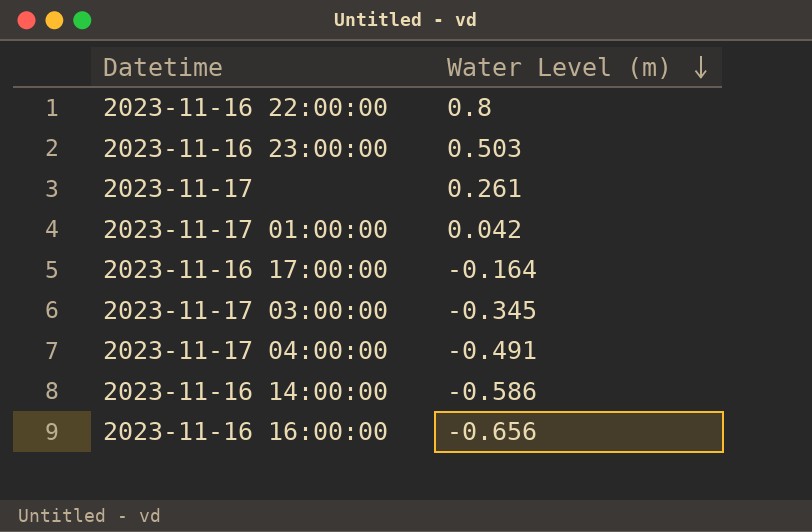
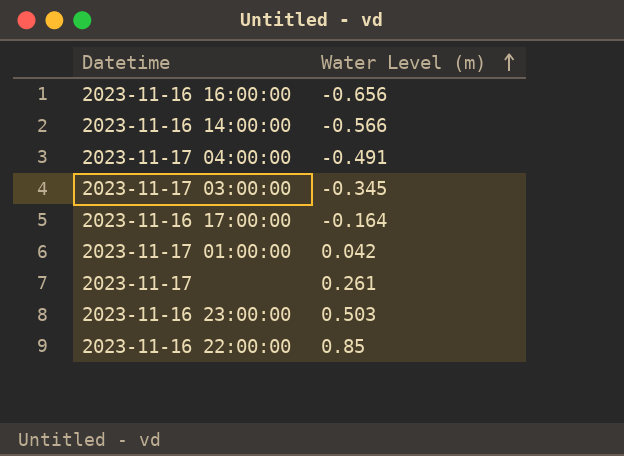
row order: Water Level (m) descending -> Water Level (m) ascending
2023-11-16 14:00:00 | Water Level (m): -0.586 -> -0.566
2023-11-16 22:00:00 | Water Level (m): 0.8 -> 0.85

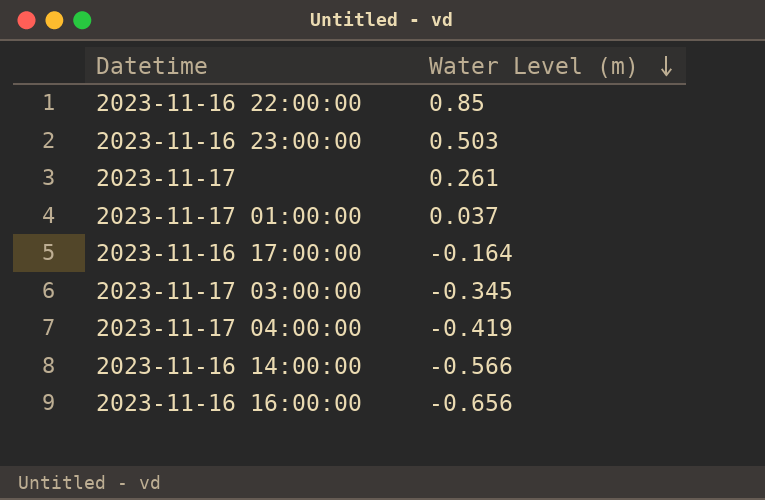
row order: Water Level (m) ascending -> Water Level (m) descending
2023-11-17 01:00:00 | Water Level (m): 0.042 -> 0.037
2023-11-17 04:00:00 | Water Level (m): -0.491 -> -0.419

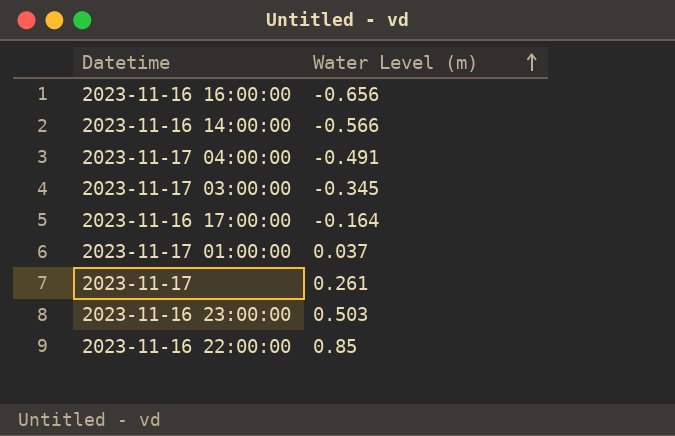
row order: Water Level (m) descending -> Water Level (m) ascending
2023-11-17 04:00:00 | Water Level (m): -0.419 -> -0.491

